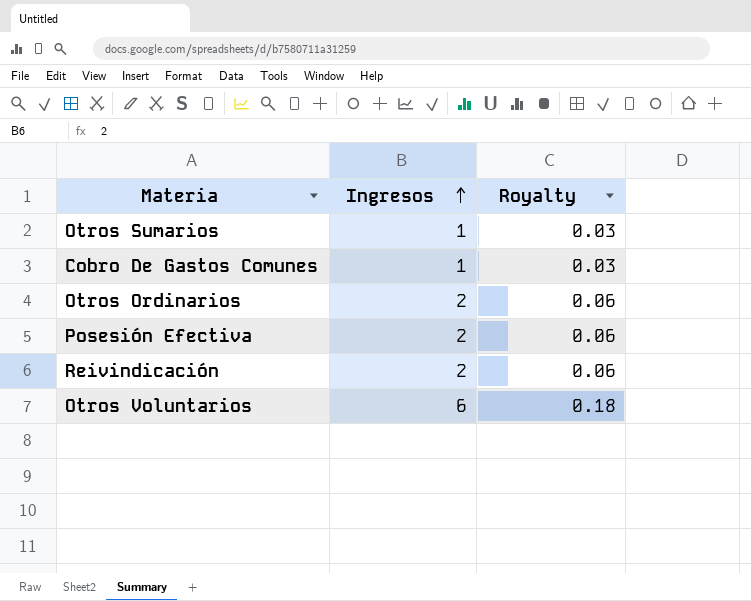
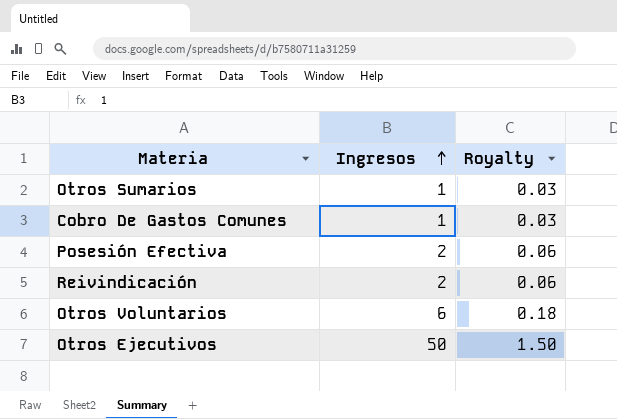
row Otros Ordinarios: 2 | 0.06 -> none
row Otros Ejecutivos: none -> 50 | 1.50

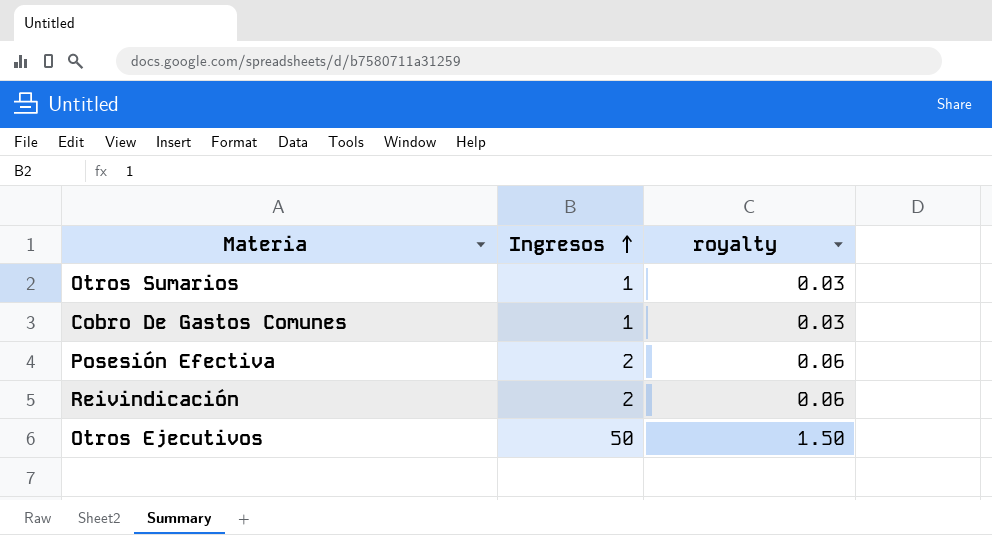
column name: Royalty -> royalty
row Otros Voluntarios: 6 | 0.18 -> none

